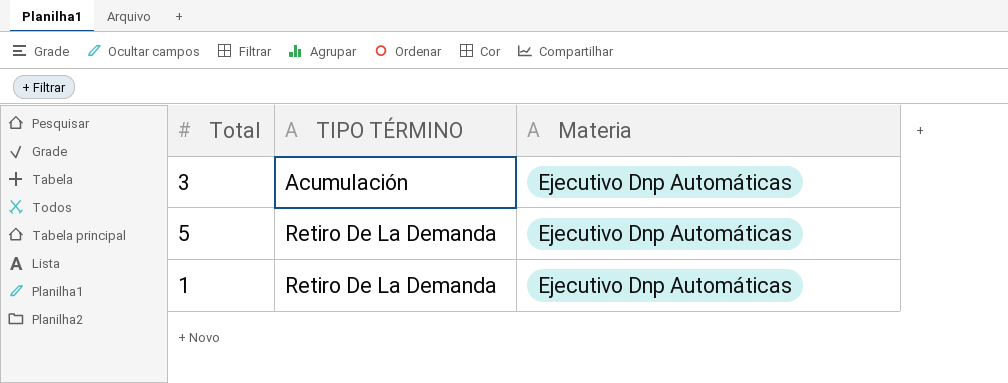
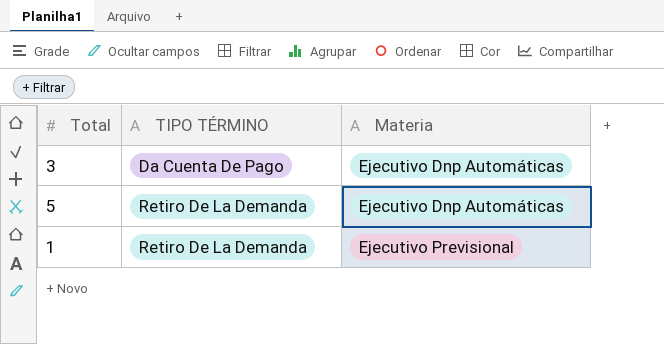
3 | TIPO TÉRMINO: Acumulación -> Da Cuenta De Pago
1 | Materia: Ejecutivo Dnp Automáticas -> Ejecutivo Previsional

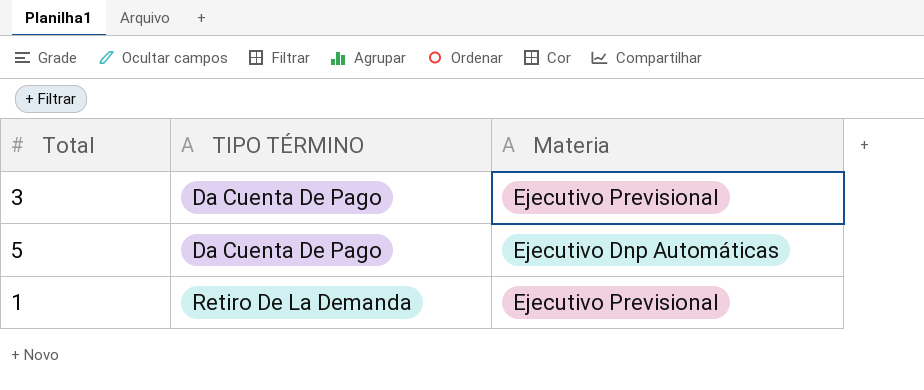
3 | Materia: Ejecutivo Dnp Automáticas -> Ejecutivo Previsional
5 | TIPO TÉRMINO: Retiro De La Demanda -> Da Cuenta De Pago

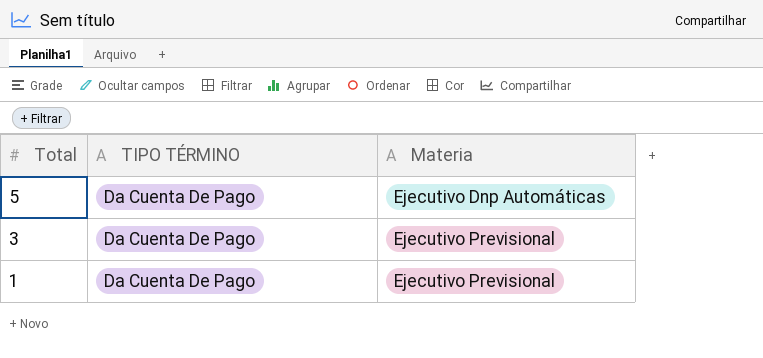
row order: TIPO TÉRMINO ascending -> Total descending
1 | TIPO TÉRMINO: Retiro De La Demanda -> Da Cuenta De Pago

